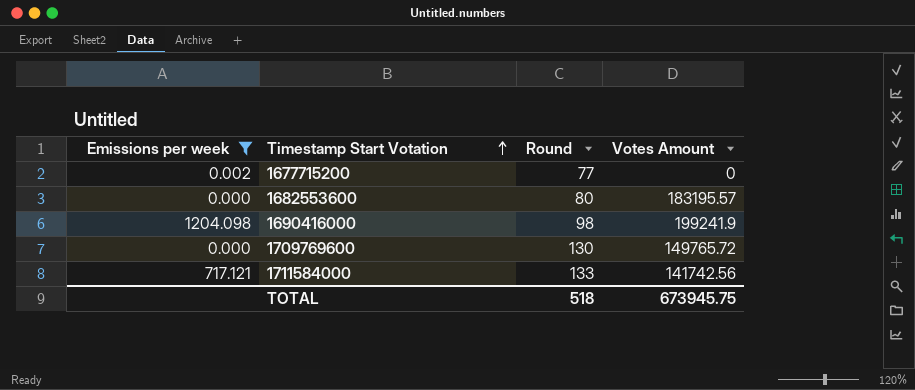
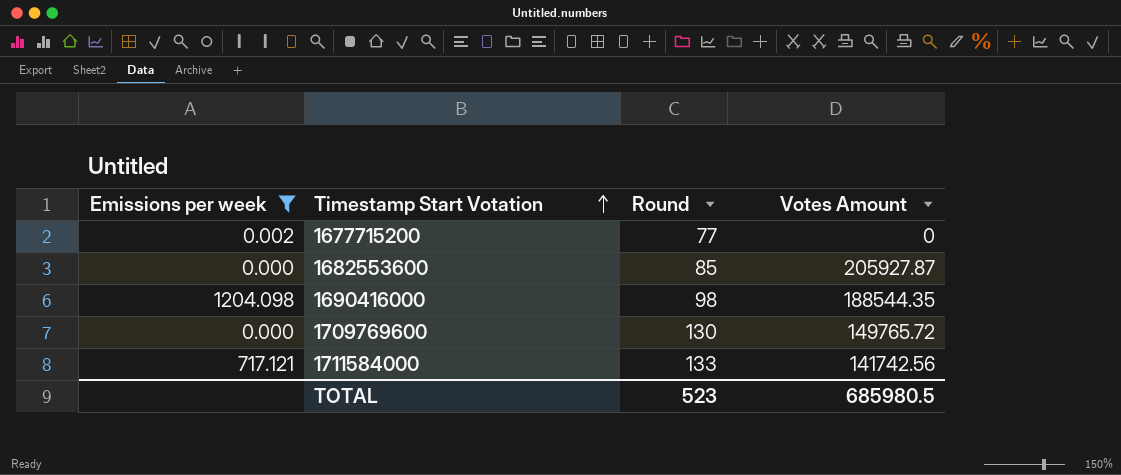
1682553600 | Round: 80 -> 85
1682553600 | Votes Amount: 183195.57 -> 205927.87
1690416000 | Votes Amount: 199241.9 -> 188544.35
TOTAL | Round: 518 -> 523
TOTAL | Votes Amount: 673945.75 -> 685980.5

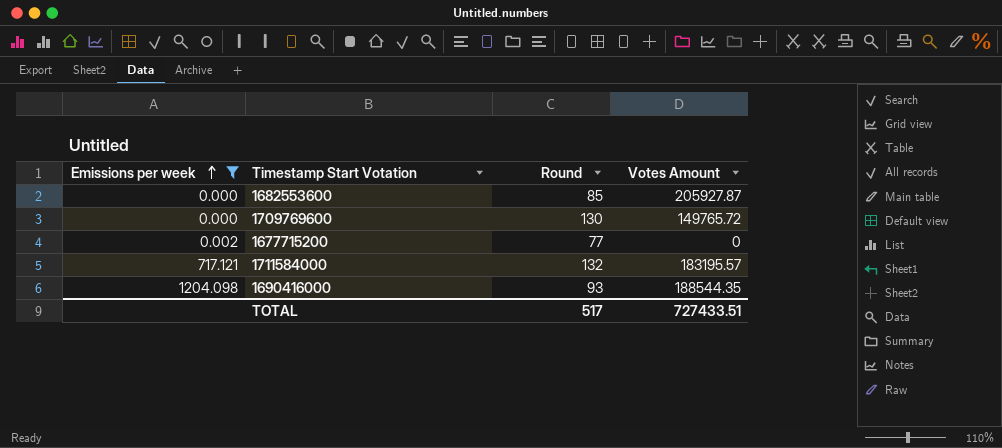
row order: Timestamp Start Votation ascending -> Emissions per week ascending
1711584000 | Round: 133 -> 132
1711584000 | Votes Amount: 141742.56 -> 183195.57
1690416000 | Round: 98 -> 93
TOTAL | Round: 523 -> 517
TOTAL | Votes Amount: 685980.5 -> 727433.51

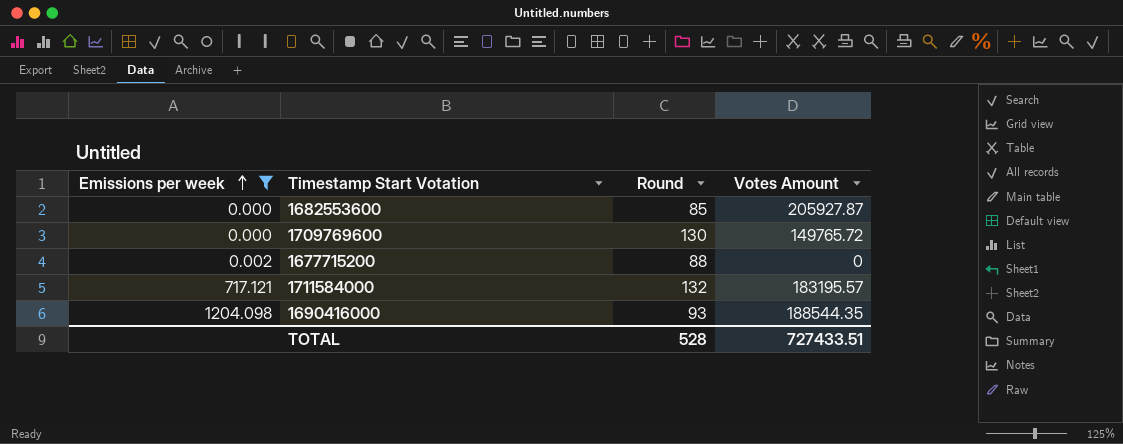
1677715200 | Round: 77 -> 88
TOTAL | Round: 517 -> 528

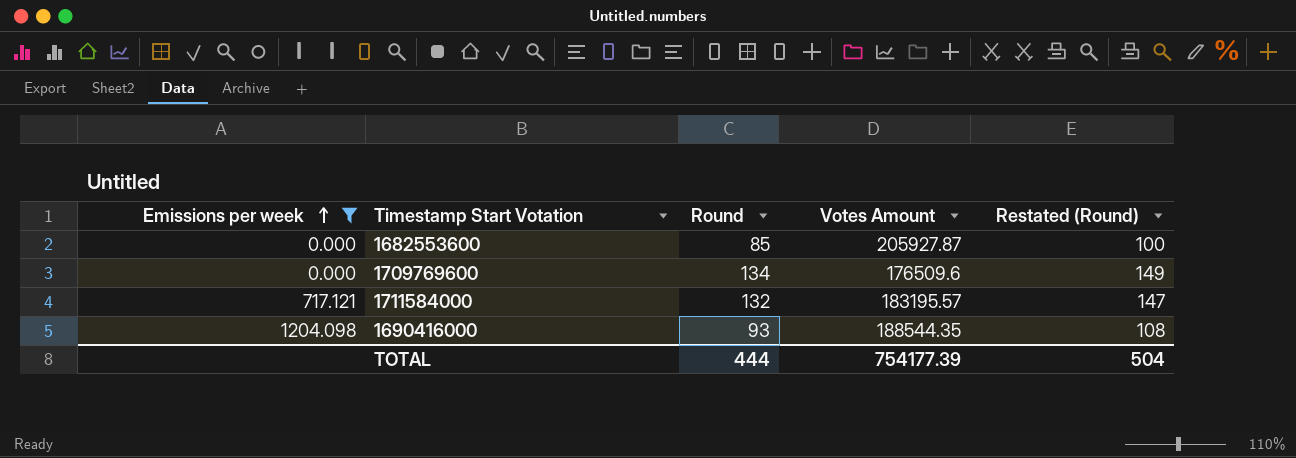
column Restated (Round) | formula: none -> [Round] + 15
row 1677715200: 0.002 | 88 | 0 -> none
1709769600 | Round: 130 -> 134
1709769600 | Votes Amount: 149765.72 -> 176509.6
TOTAL | Round: 528 -> 444
TOTAL | Votes Amount: 727433.51 -> 754177.39

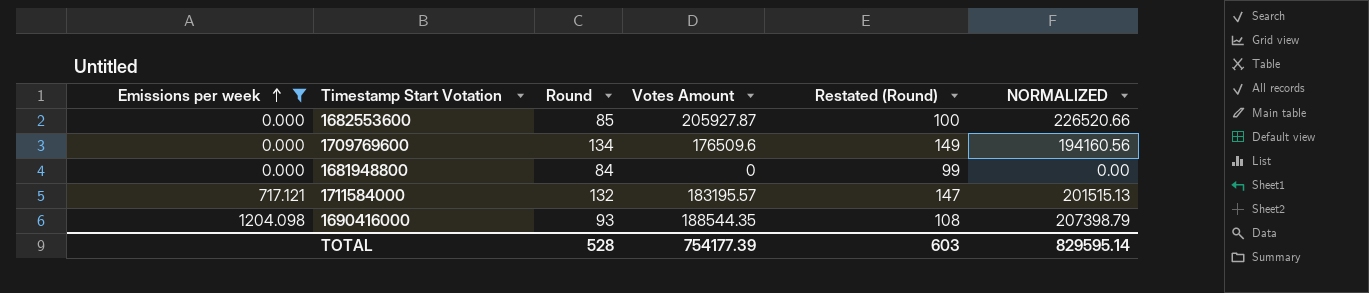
column NORMALIZED | formula: none -> [Votes Amount] * 1.1
row 1681948800: none -> 0.000 | 84 | 0 | 99 | 0.00
TOTAL | Round: 444 -> 528
TOTAL | Restated (Round): 504 -> 603

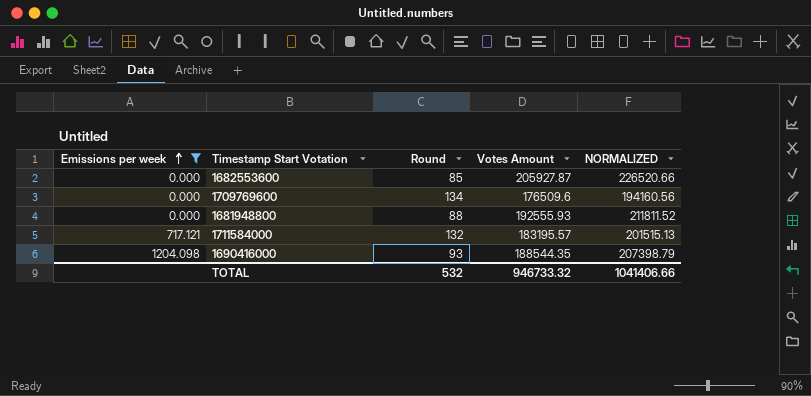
column Restated (Round) | formula: [Round] + 15 -> none
1681948800 | Round: 84 -> 88
1681948800 | Votes Amount: 0 -> 192555.93
1681948800 | NORMALIZED: 0.00 -> 211811.52
TOTAL | Round: 528 -> 532
TOTAL | Votes Amount: 754177.39 -> 946733.32
TOTAL | NORMALIZED: 829595.14 -> 1041406.66

